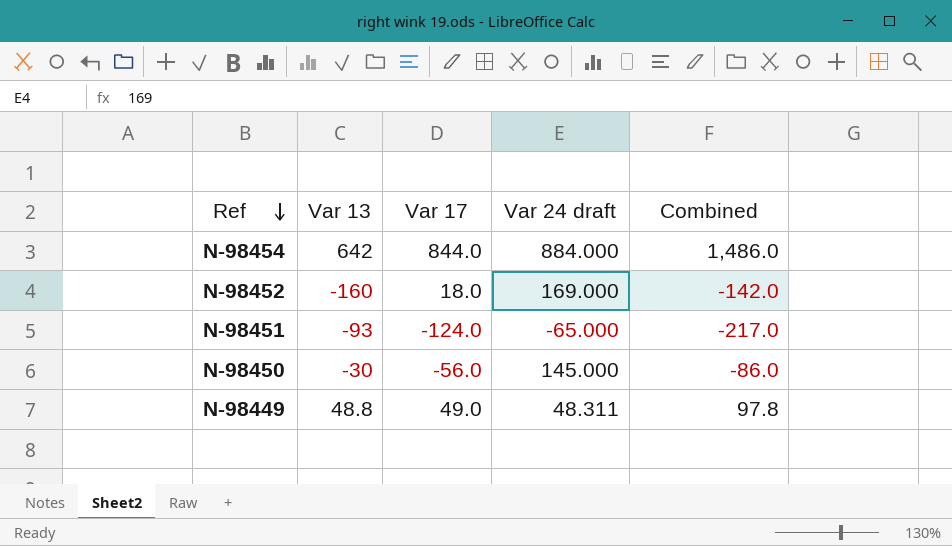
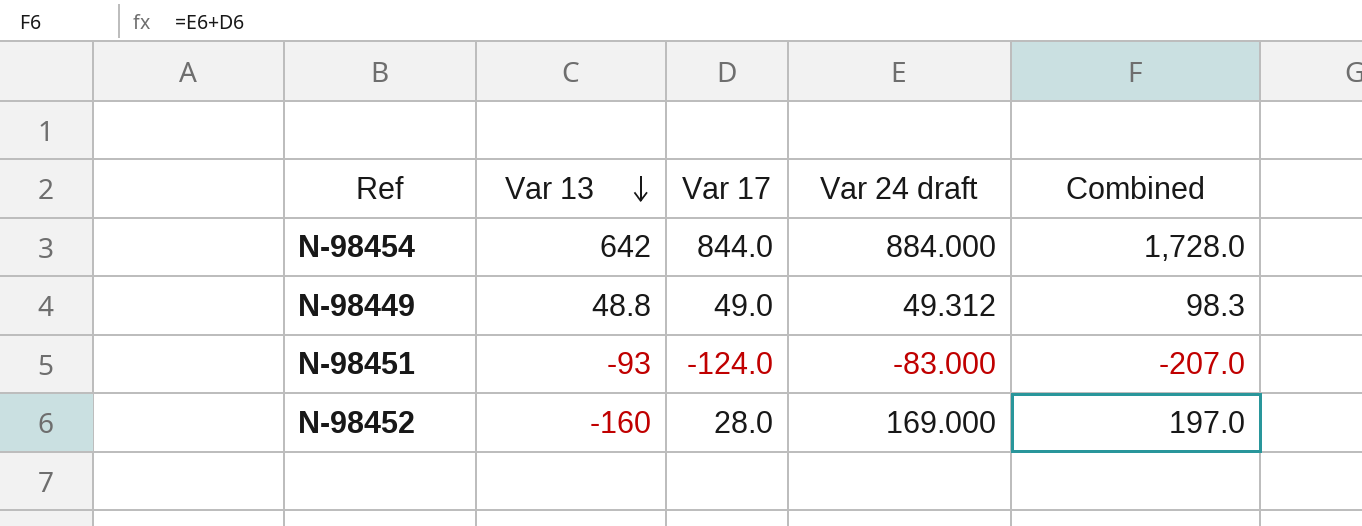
row order: Ref descending -> Var 13 descending
column Combined | formula: [Var 13] + [Var 17] -> [Var 17] + [Var 24 draft]
row N-98450: -30 | -56.0 | 145.000 | -86.0 -> none
N-98449 | Var 24 draft: 48.311 -> 49.312
N-98451 | Var 24 draft: -65.000 -> -83.000
N-98452 | Var 17: 18.0 -> 28.0

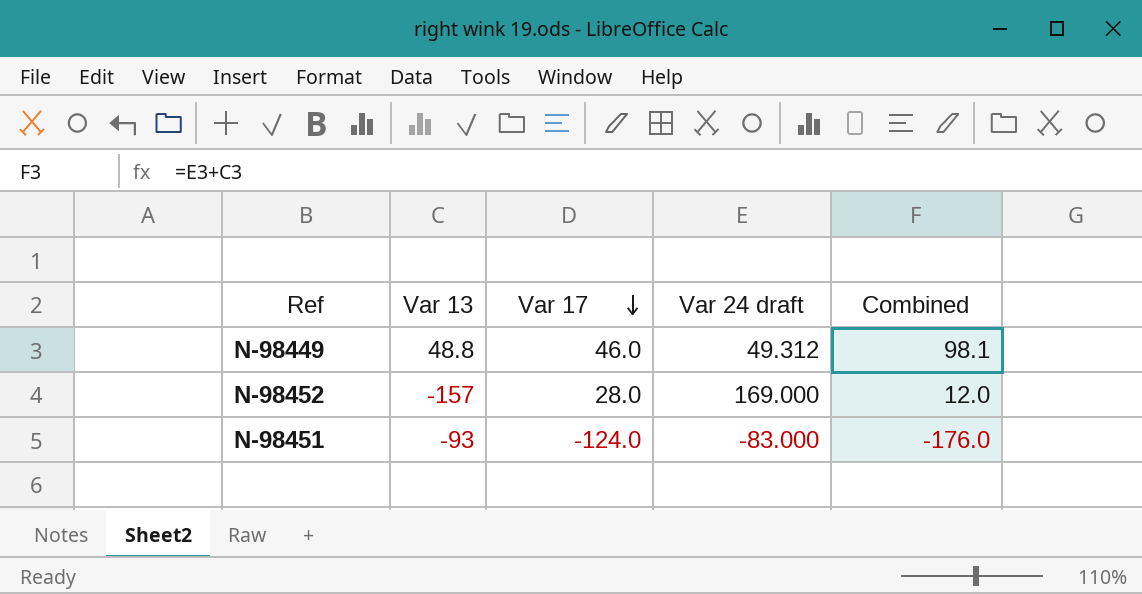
row order: Var 13 descending -> Var 17 descending
column Combined | formula: [Var 17] + [Var 24 draft] -> [Var 13] + [Var 24 draft]
row N-98454: 642 | 844.0 | 884.000 | 1,728.0 -> none
N-98449 | Var 17: 49.0 -> 46.0
N-98452 | Var 13: -160 -> -157

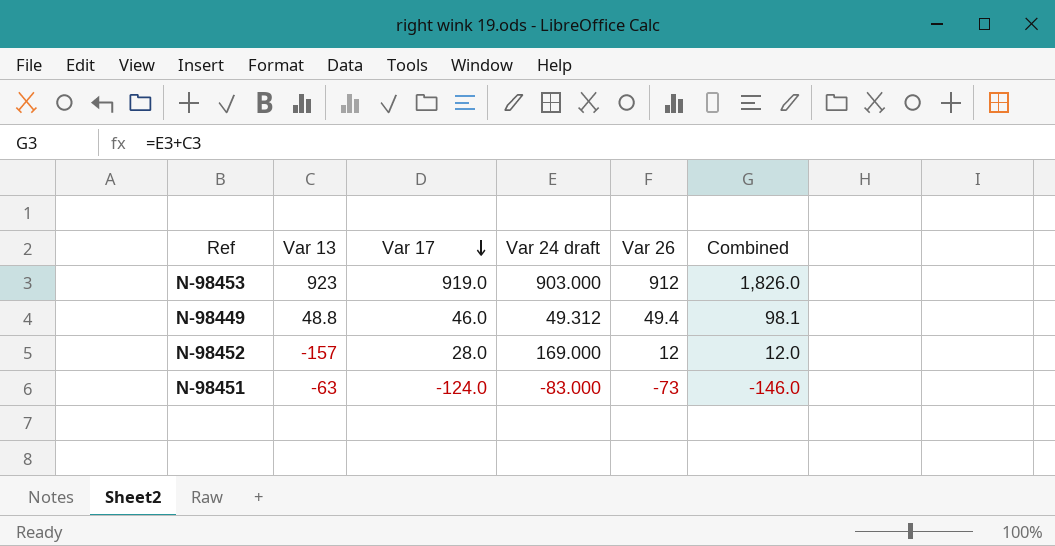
column Var 26 | position: none -> 5
row N-98453: none -> 923 | 919.0 | 903.000 | 912 | 1,826.0
N-98451 | Var 13: -93 -> -63
N-98451 | Combined: -176.0 -> -146.0

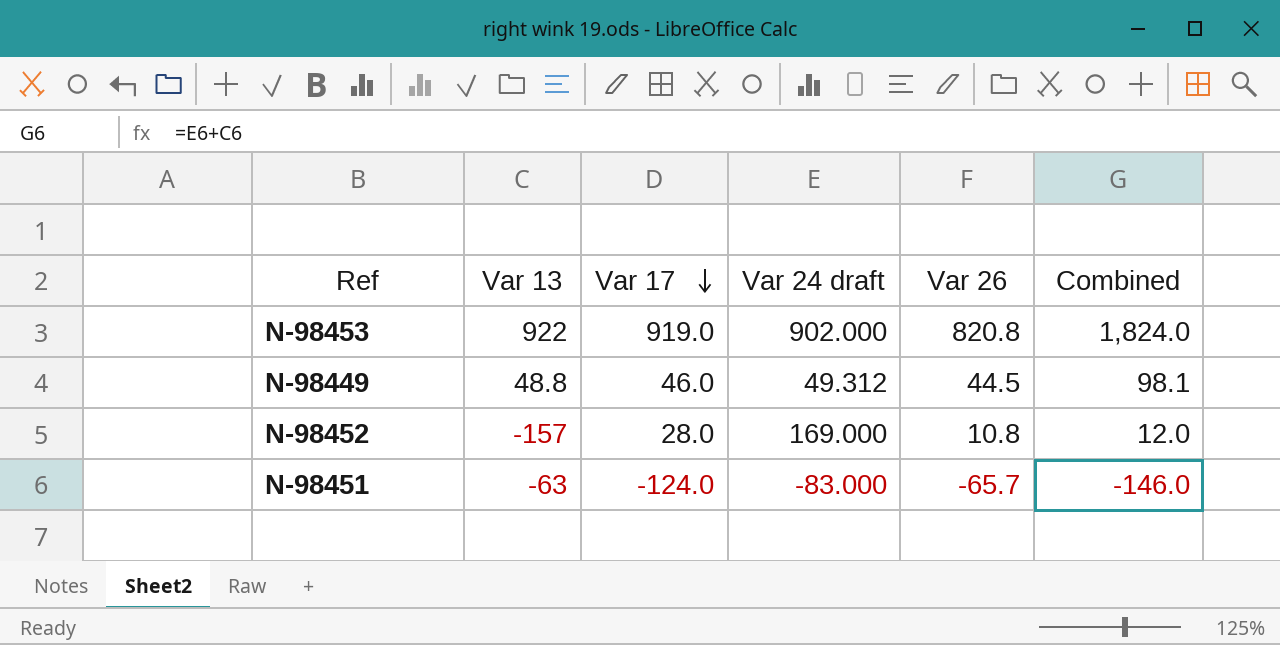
N-98453 | Var 13: 923 -> 922
N-98453 | Var 24 draft: 903.000 -> 902.000
N-98453 | Var 26: 912 -> 820.8
N-98453 | Combined: 1,826.0 -> 1,824.0
N-98449 | Var 26: 49.4 -> 44.5
N-98452 | Var 26: 12 -> 10.8
N-98451 | Var 26: -73 -> -65.7

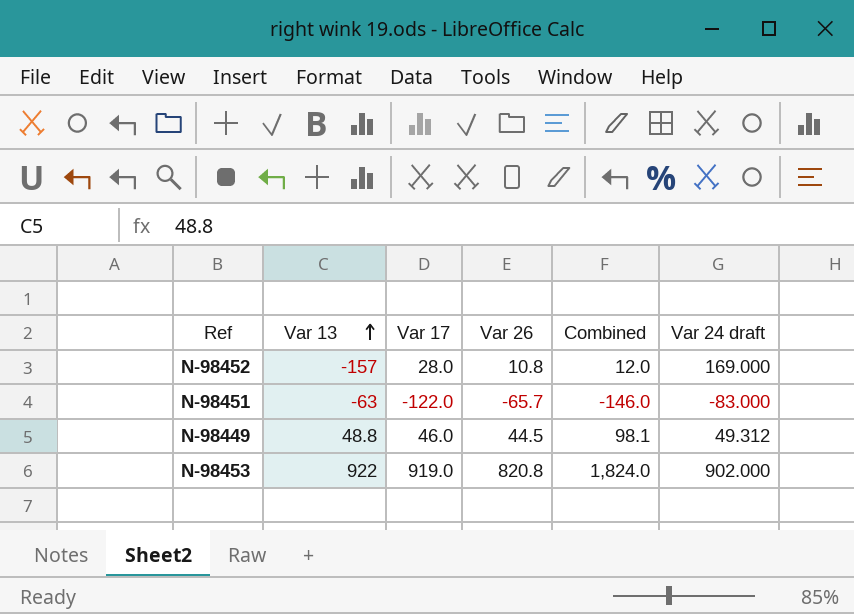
row order: Var 17 descending -> Var 13 ascending
column Var 24 draft | position: 4 -> 6
N-98451 | Var 17: -124.0 -> -122.0

